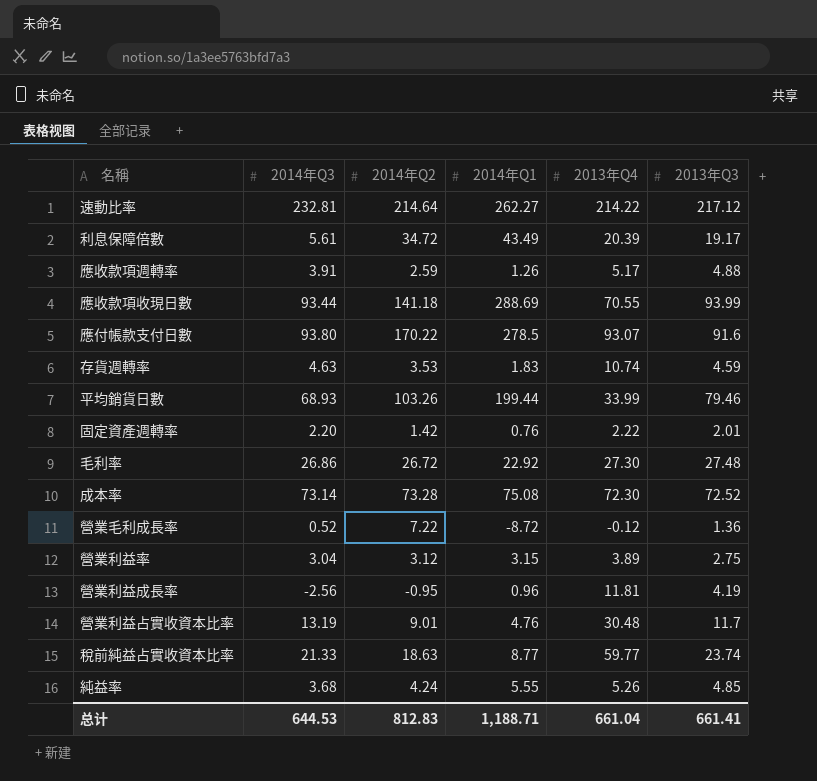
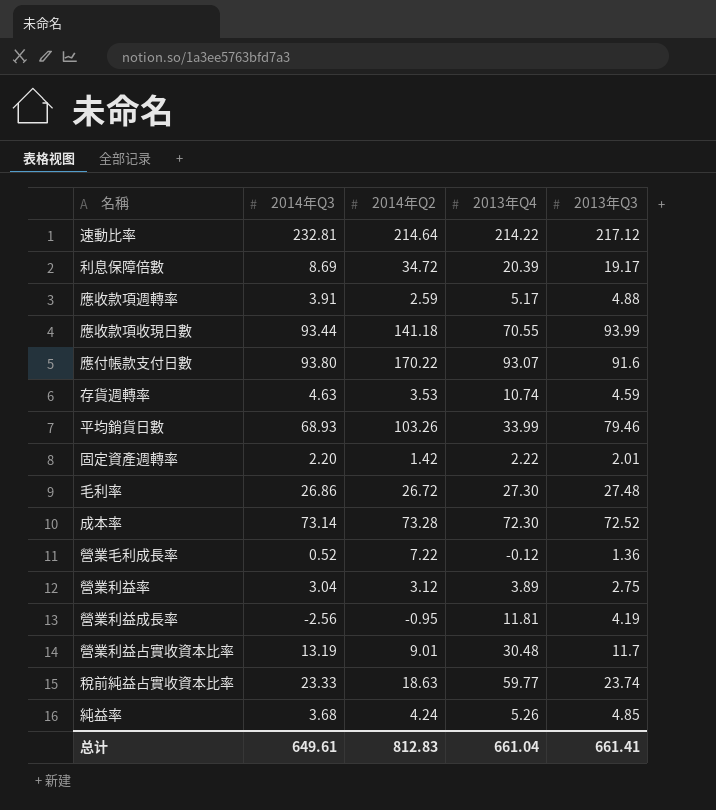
column 2014年Q1 | position: 4 -> none
利息保障倍數 | 2014年Q3: 5.61 -> 8.69
稅前純益占實收資本比率 | 2014年Q3: 21.33 -> 23.33
总计 | 2014年Q3: 644.53 -> 649.61

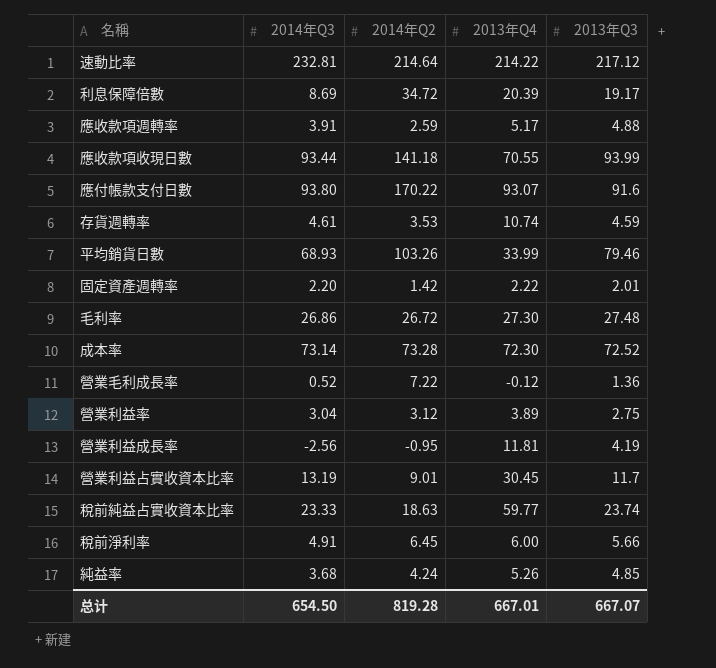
存貨週轉率 | 2014年Q3: 4.63 -> 4.61
營業利益占實收資本比率 | 2013年Q4: 30.48 -> 30.45
row 稅前淨利率: none -> 4.91 | 6.45 | 6.00 | 5.66
总计 | 2014年Q3: 649.61 -> 654.50
总计 | 2014年Q2: 812.83 -> 819.28
总计 | 2013年Q4: 661.04 -> 667.01
总计 | 2013年Q3: 661.41 -> 667.07

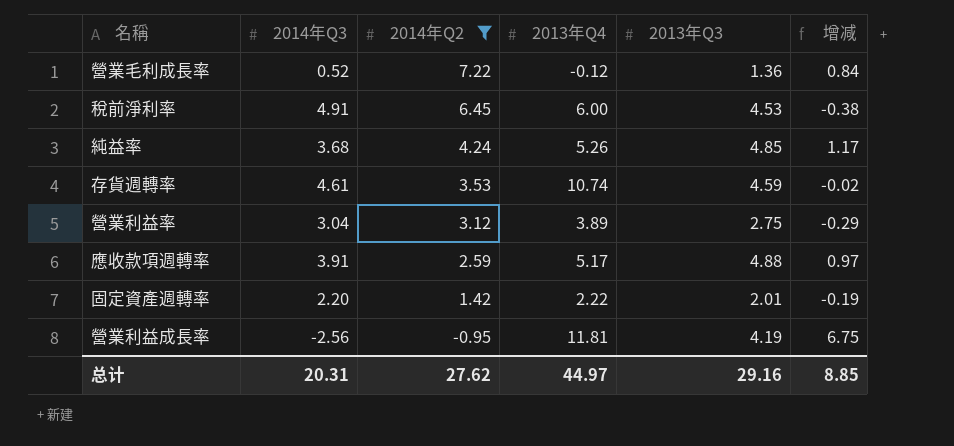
filter: none -> 2014年Q2 <= 7.22
row order: none -> 2014年Q2 descending
column 增减 | formula: none -> [2013年Q3] - [2014年Q3]
稅前淨利率 | 2013年Q3: 5.66 -> 4.53
总计 | 2014年Q3: 654.50 -> 20.31
总计 | 2014年Q2: 819.28 -> 27.62
总计 | 2013年Q4: 667.01 -> 44.97
总计 | 2013年Q3: 667.07 -> 29.16

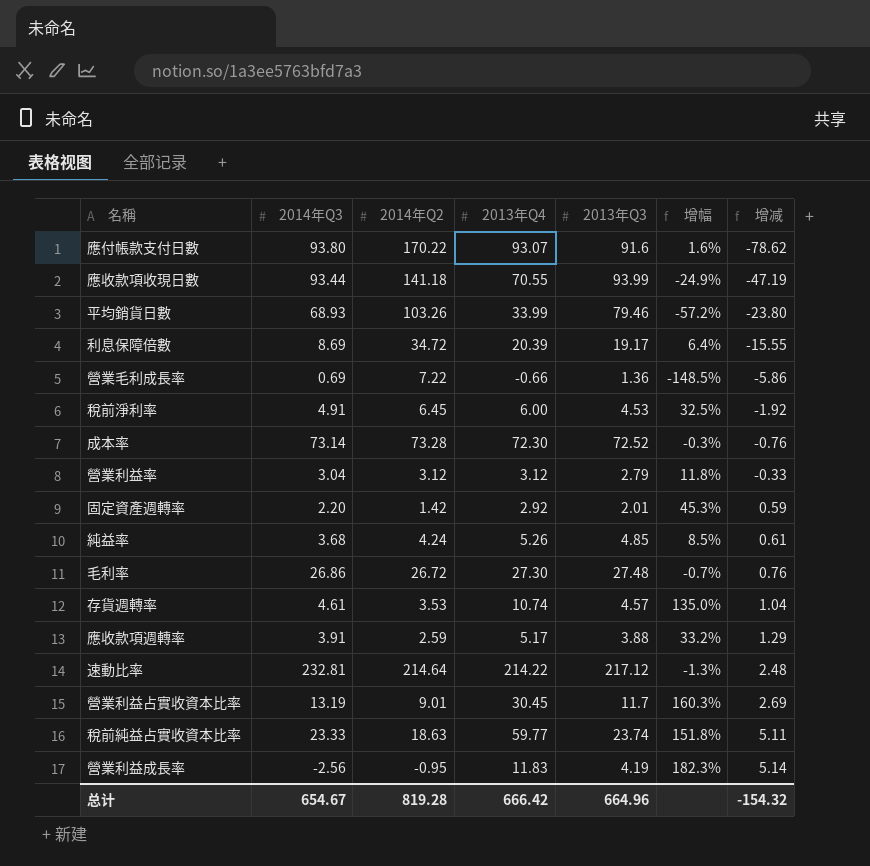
filter: 2014年Q2 <= 7.22 -> none
row order: 2014年Q2 descending -> 增减 ascending
column 增幅 | formula: none -> ([2013年Q4] - [2013年Q3]) / [2013年Q3]
column 增减 | formula: [2013年Q3] - [2014年Q3] -> [2013年Q3] - [2014年Q2]
營業毛利成長率 | 2014年Q3: 0.52 -> 0.69
營業毛利成長率 | 2013年Q4: -0.12 -> -0.66
營業利益率 | 2013年Q4: 3.89 -> 3.12
營業利益率 | 2013年Q3: 2.75 -> 2.79
固定資產週轉率 | 2013年Q4: 2.22 -> 2.92
存貨週轉率 | 2013年Q3: 4.59 -> 4.57
應收款項週轉率 | 2013年Q3: 4.88 -> 3.88
營業利益成長率 | 2013年Q4: 11.81 -> 11.83
总计 | 2014年Q3: 20.31 -> 654.67
总计 | 2014年Q2: 27.62 -> 819.28
总计 | 2013年Q4: 44.97 -> 666.42
总计 | 2013年Q3: 29.16 -> 664.96
总计 | 增减: 8.85 -> -154.32

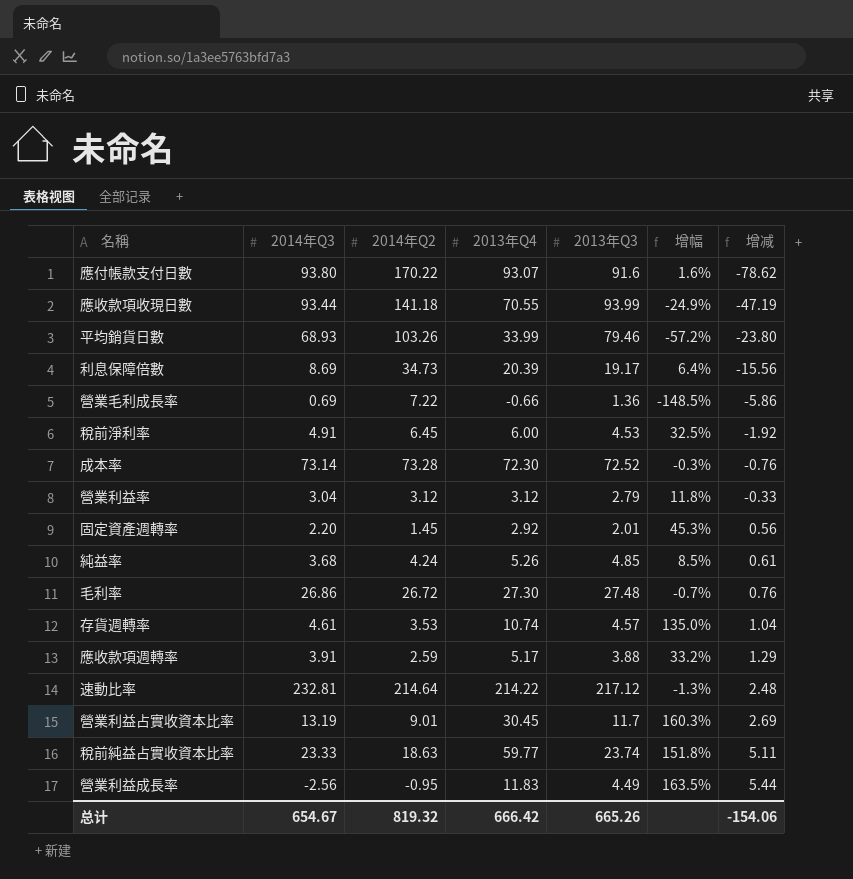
利息保障倍數 | 2014年Q2: 34.72 -> 34.73
利息保障倍數 | 增减: -15.55 -> -15.56
固定資產週轉率 | 2014年Q2: 1.42 -> 1.45
固定資產週轉率 | 增减: 0.59 -> 0.56
營業利益成長率 | 2013年Q3: 4.19 -> 4.49
營業利益成長率 | 增幅: 182.3% -> 163.5%
營業利益成長率 | 增减: 5.14 -> 5.44
总计 | 2014年Q2: 819.28 -> 819.32
总计 | 2013年Q3: 664.96 -> 665.26
总计 | 增减: -154.32 -> -154.06

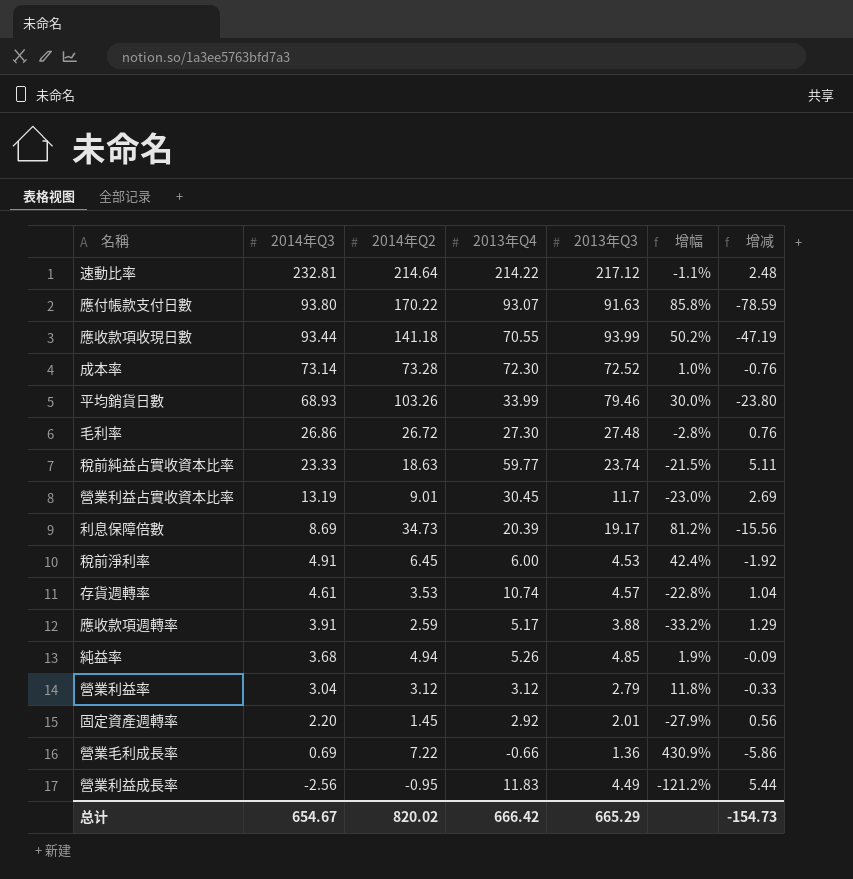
row order: 增减 ascending -> 2014年Q3 descending
column 增幅 | formula: ([2013年Q4] - [2013年Q3]) / [2013年Q3] -> ([2014年Q2] - [2013年Q3]) / [2013年Q3]
應付帳款支付日數 | 2013年Q3: 91.6 -> 91.63
應付帳款支付日數 | 增减: -78.62 -> -78.59
純益率 | 2014年Q2: 4.24 -> 4.94
純益率 | 增减: 0.61 -> -0.09
总计 | 2014年Q2: 819.32 -> 820.02
总计 | 2013年Q3: 665.26 -> 665.29
总计 | 增减: -154.06 -> -154.73

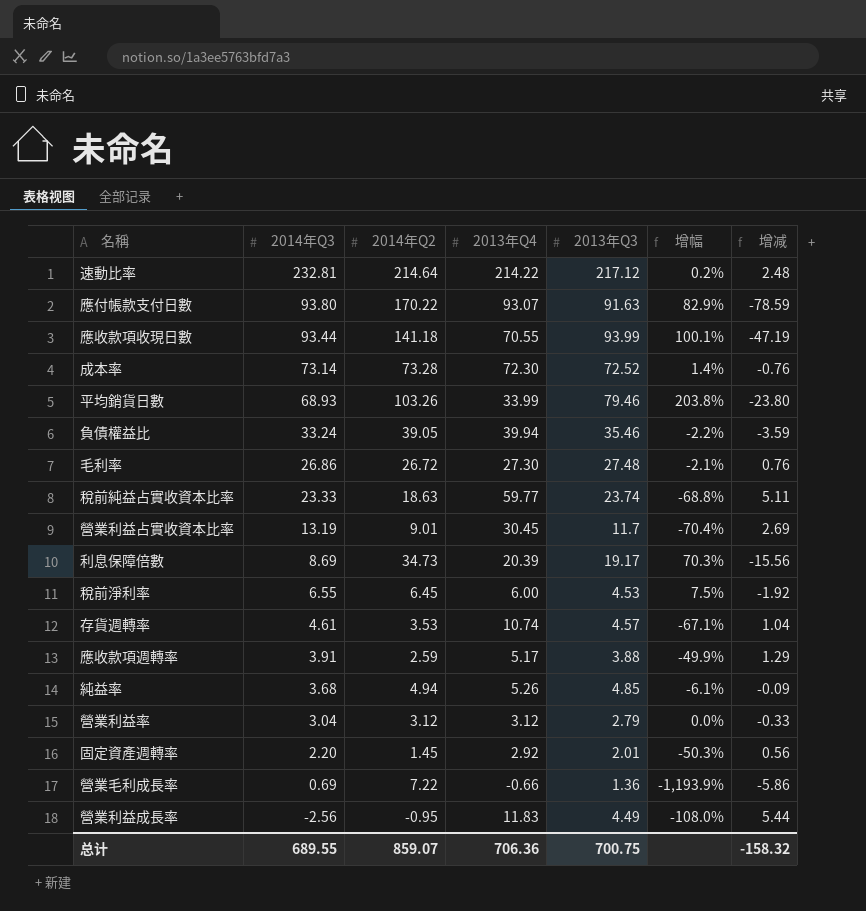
column 增幅 | formula: ([2014年Q2] - [2013年Q3]) / [2013年Q3] -> ([2014年Q2] - [2013年Q4]) / [2013年Q4]
row 負債權益比: none -> 33.24 | 39.05 | 39.94 | 35.46 | -2.2% | -3.59
稅前淨利率 | 2014年Q3: 4.91 -> 6.55
总计 | 2014年Q3: 654.67 -> 689.55
总计 | 2014年Q2: 820.02 -> 859.07
总计 | 2013年Q4: 666.42 -> 706.36
总计 | 2013年Q3: 665.29 -> 700.75
总计 | 增减: -154.73 -> -158.32

